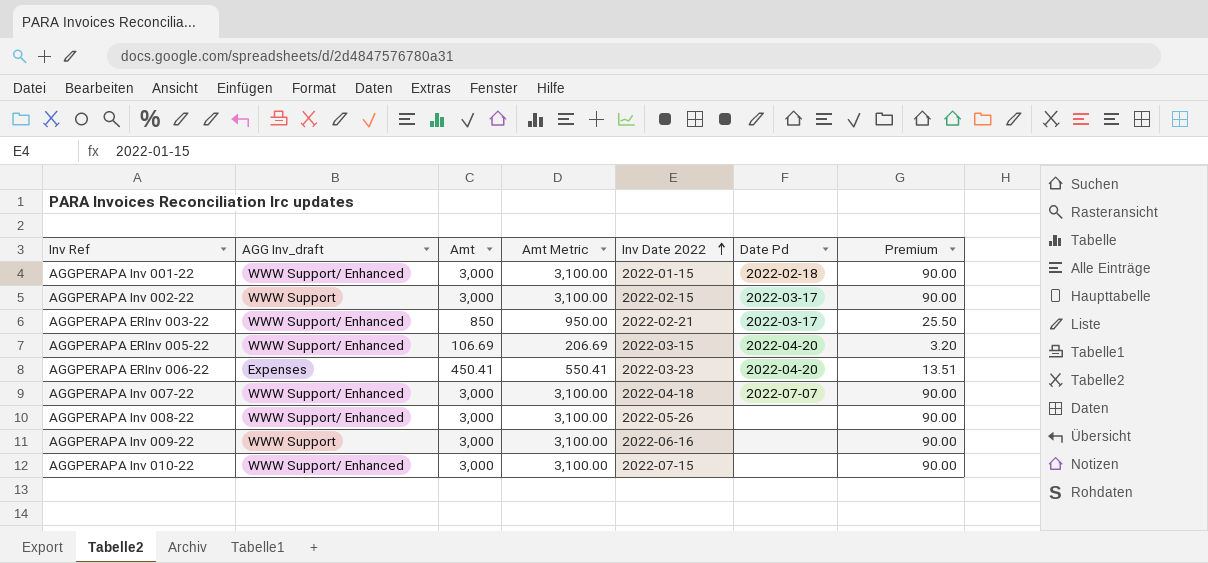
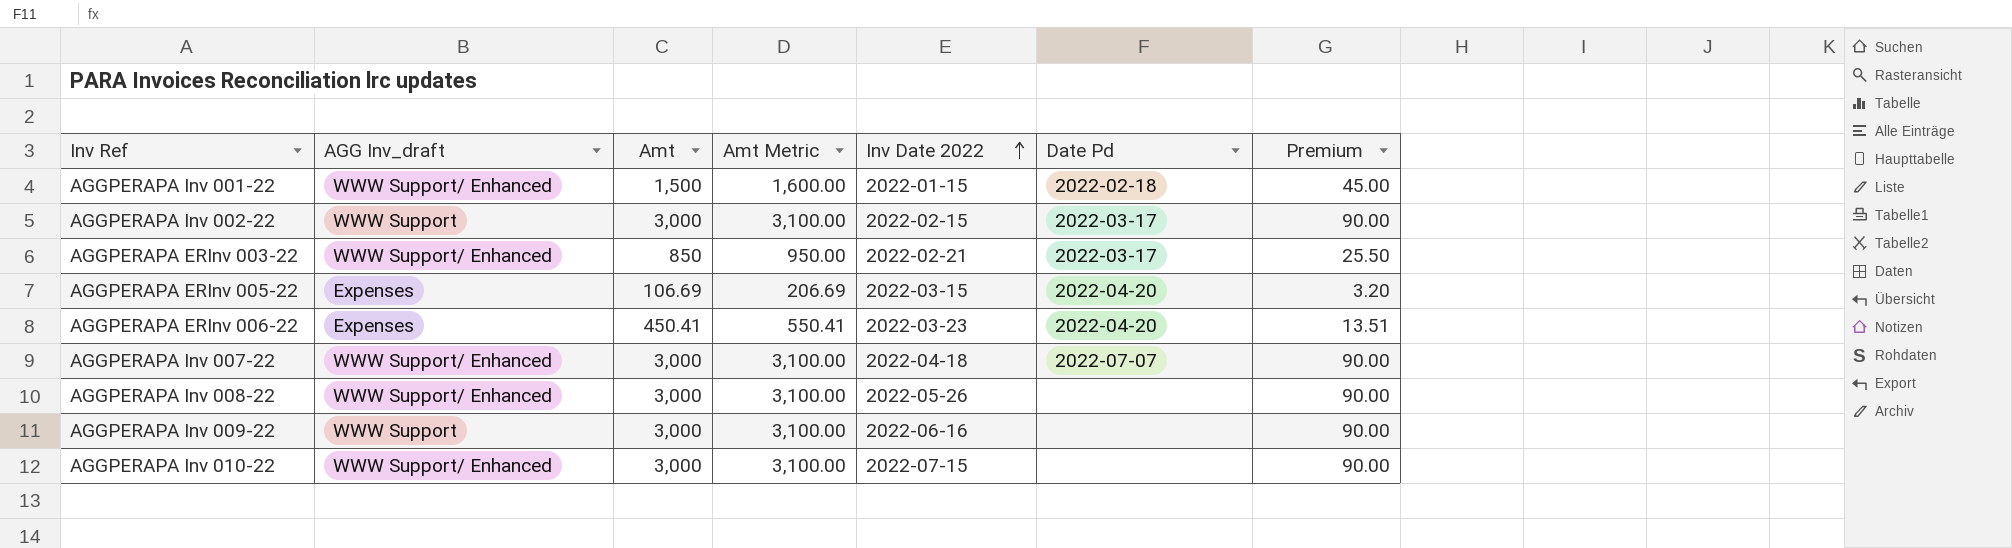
AGGPERAPA Inv 001-22 | Amt: 3,000 -> 1,500
AGGPERAPA Inv 001-22 | Amt Metric: 3,100.00 -> 1,600.00
AGGPERAPA Inv 001-22 | Premium: 90.00 -> 45.00
AGGPERAPA ERInv 005-22 | AGG Inv_draft: WWW Support/ Enhanced -> Expenses

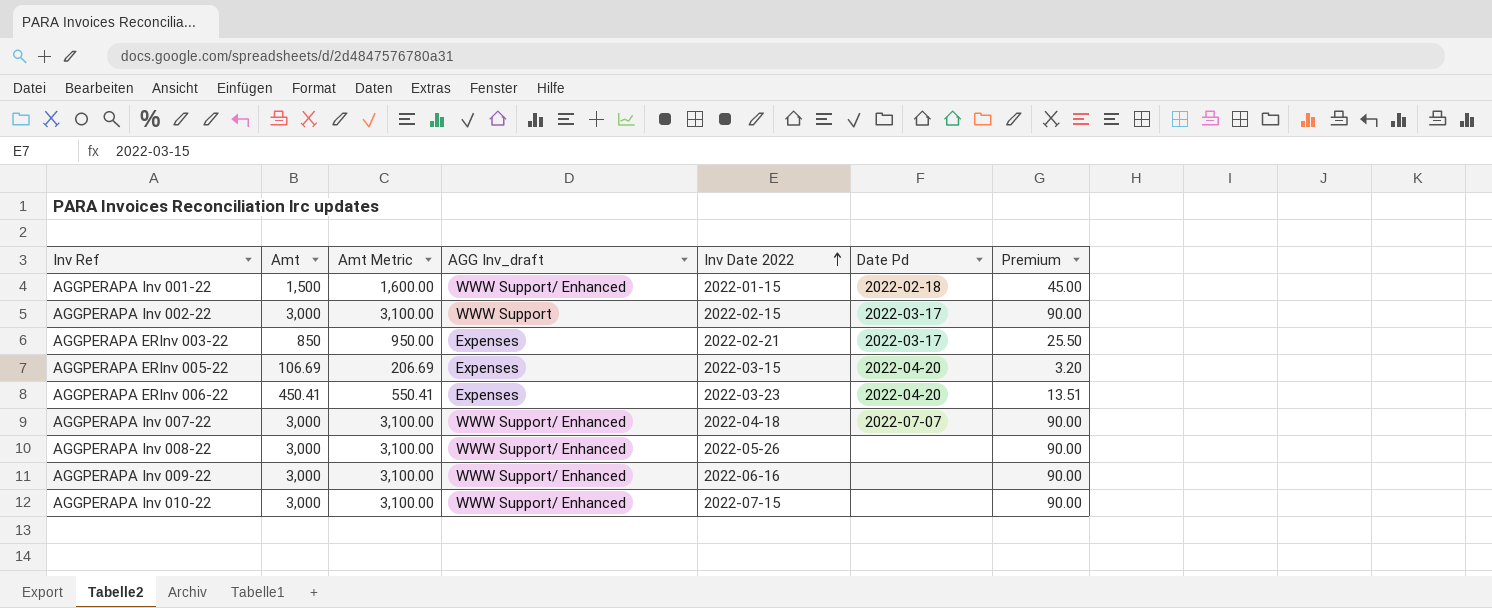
column AGG Inv_draft | position: 2 -> 4
AGGPERAPA ERInv 003-22 | AGG Inv_draft: WWW Support/ Enhanced -> Expenses
AGGPERAPA Inv 009-22 | AGG Inv_draft: WWW Support -> WWW Support/ Enhanced

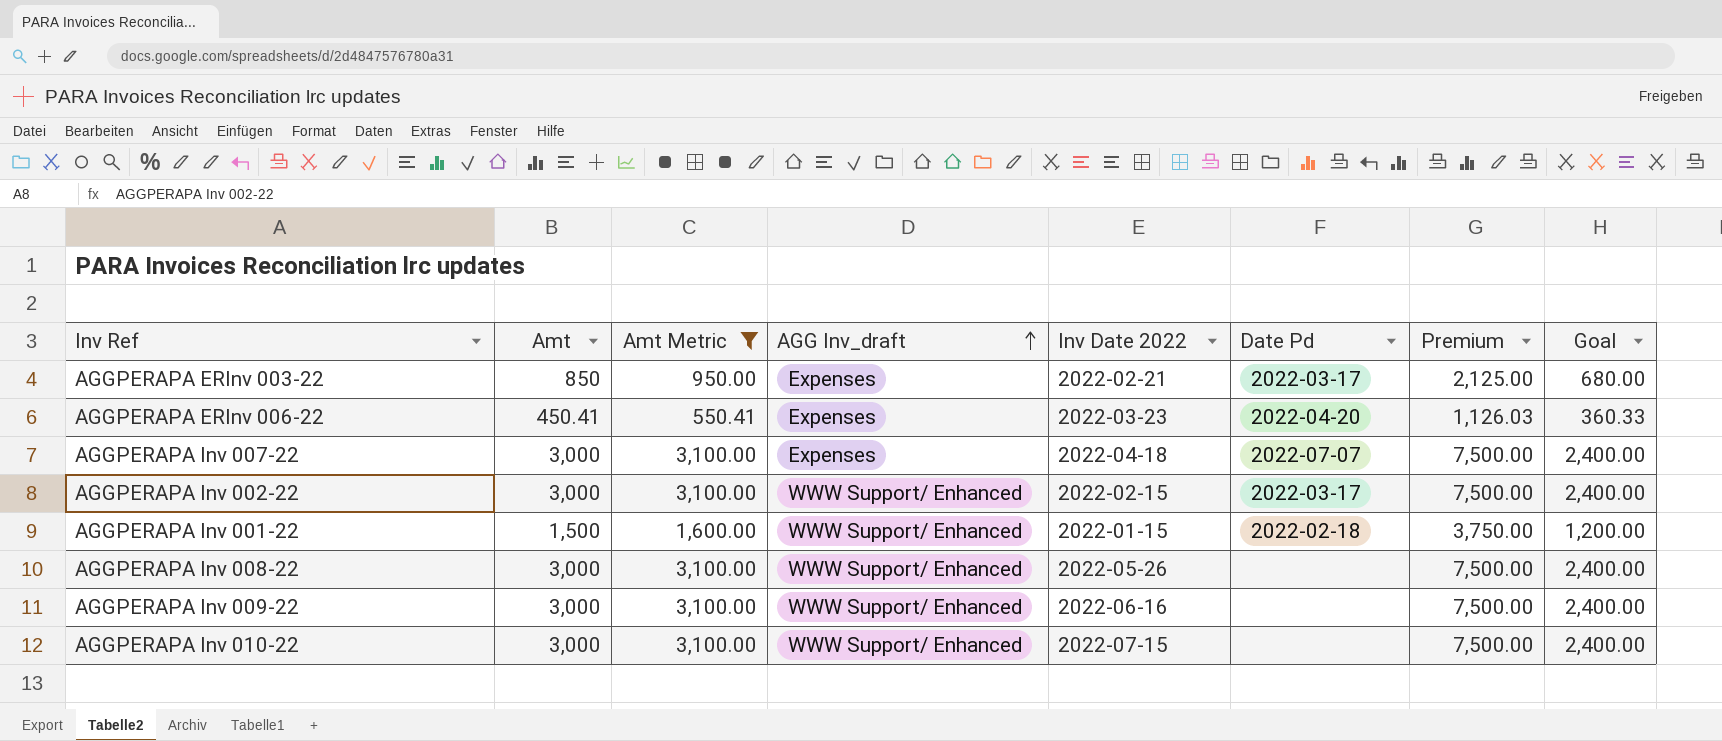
filter: none -> Amt Metric != 206.69
row order: Inv Date 2022 ascending -> AGG Inv_draft ascending
column Premium | formula: [Amt] * 0.03 -> [Amt] * 2.5
column Goal | formula: none -> [Amt] * 0.8
AGGPERAPA Inv 007-22 | AGG Inv_draft: WWW Support/ Enhanced -> Expenses
AGGPERAPA Inv 002-22 | AGG Inv_draft: WWW Support -> WWW Support/ Enhanced

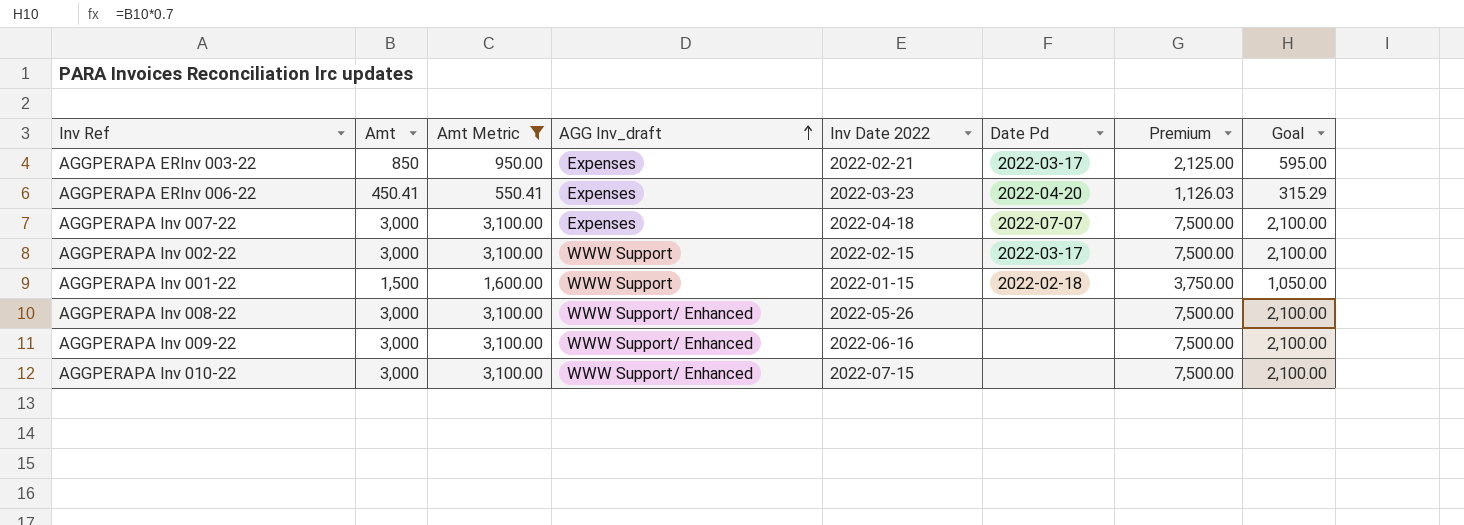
column Goal | formula: [Amt] * 0.8 -> [Amt] * 0.7
AGGPERAPA Inv 002-22 | AGG Inv_draft: WWW Support/ Enhanced -> WWW Support
AGGPERAPA Inv 001-22 | AGG Inv_draft: WWW Support/ Enhanced -> WWW Support

